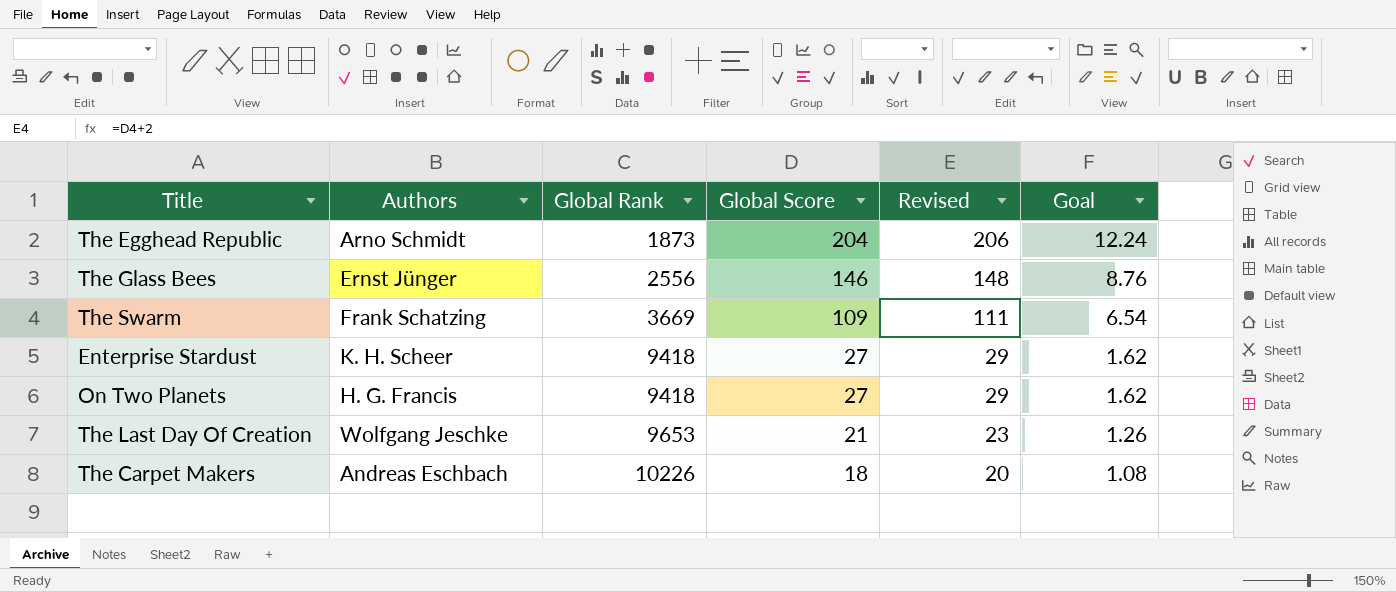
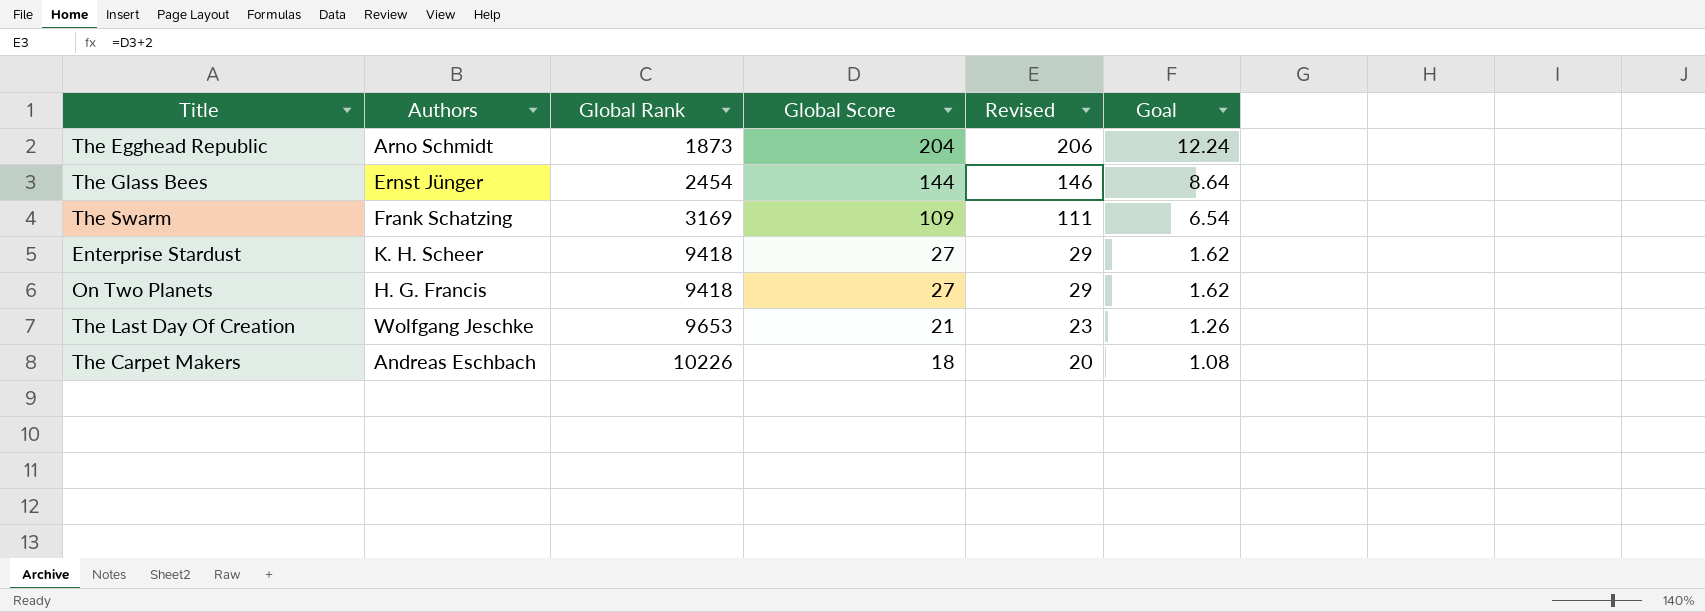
The Glass Bees | Global Rank: 2556 -> 2454
The Glass Bees | Global Score: 146 -> 144
The Glass Bees | Revised: 148 -> 146
The Glass Bees | Goal: 8.76 -> 8.64
The Swarm | Global Rank: 3669 -> 3169

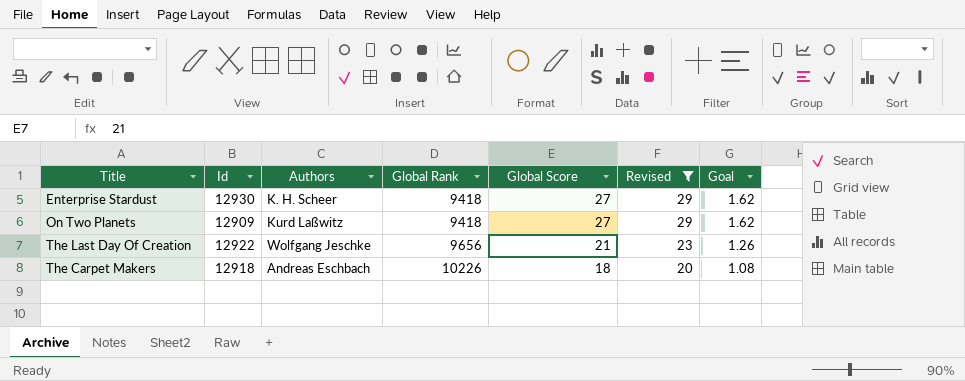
filter: none -> Revised <= 29
column Id | position: none -> 2
On Two Planets | Authors: H. G. Francis -> Kurd Laßwitz
The Last Day Of Creation | Global Rank: 9653 -> 9656

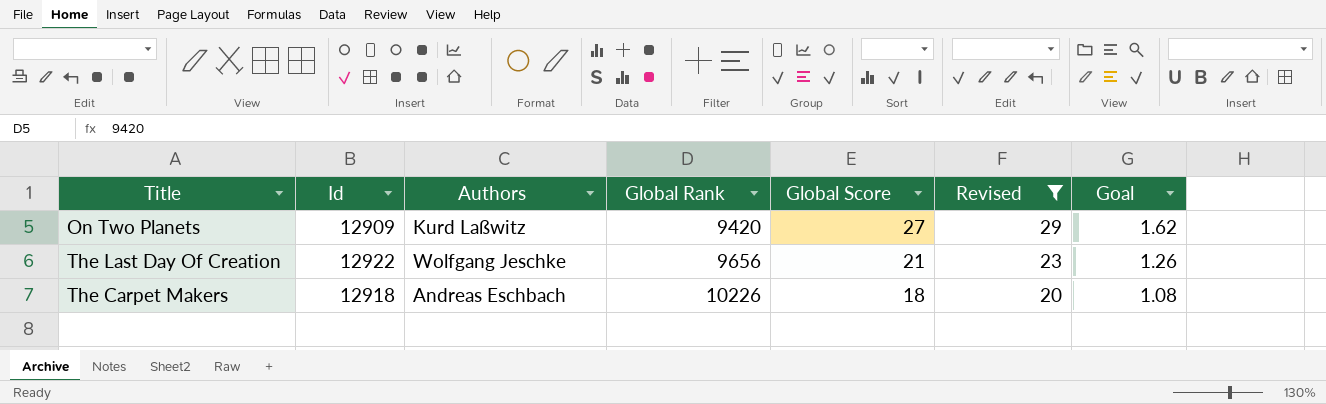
row Enterprise Stardust: 12930 | K. H. Scheer | 9418 | 27 | 29 | 1.62 -> none
On Two Planets | Global Rank: 9418 -> 9420

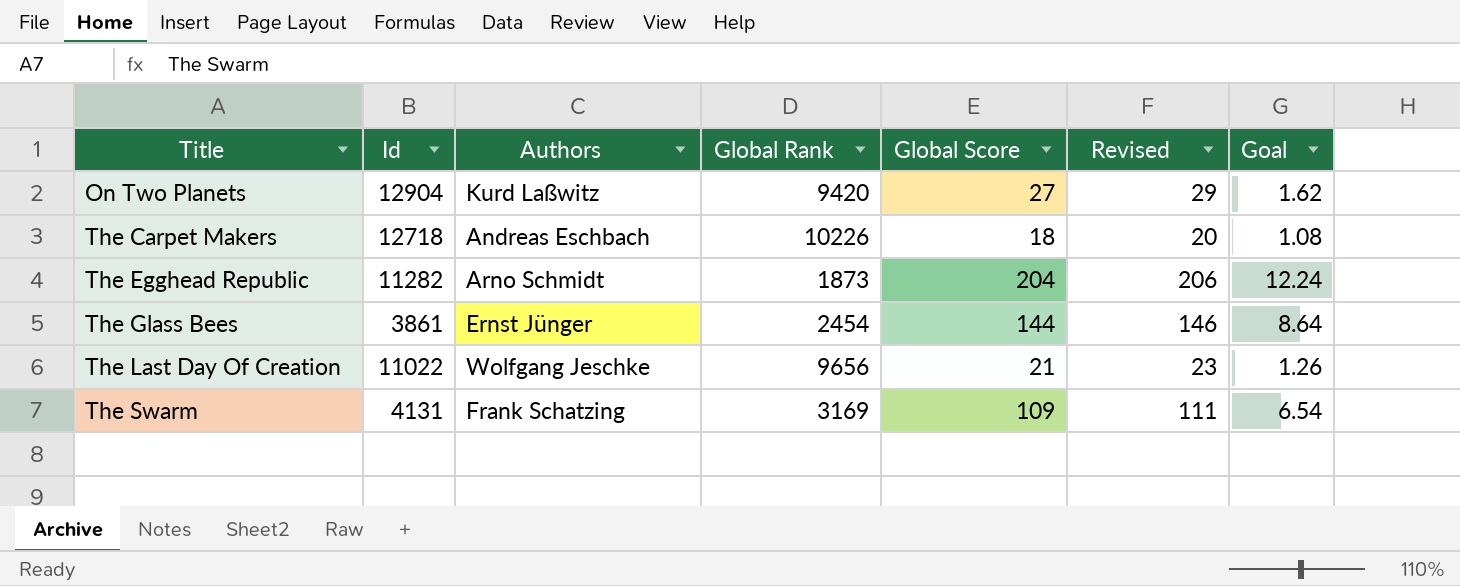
filter: Revised <= 29 -> none
row order: Global Rank ascending -> Title ascending
On Two Planets | Id: 12909 -> 12904
The Carpet Makers | Id: 12918 -> 12718
The Last Day Of Creation | Id: 12922 -> 11022

